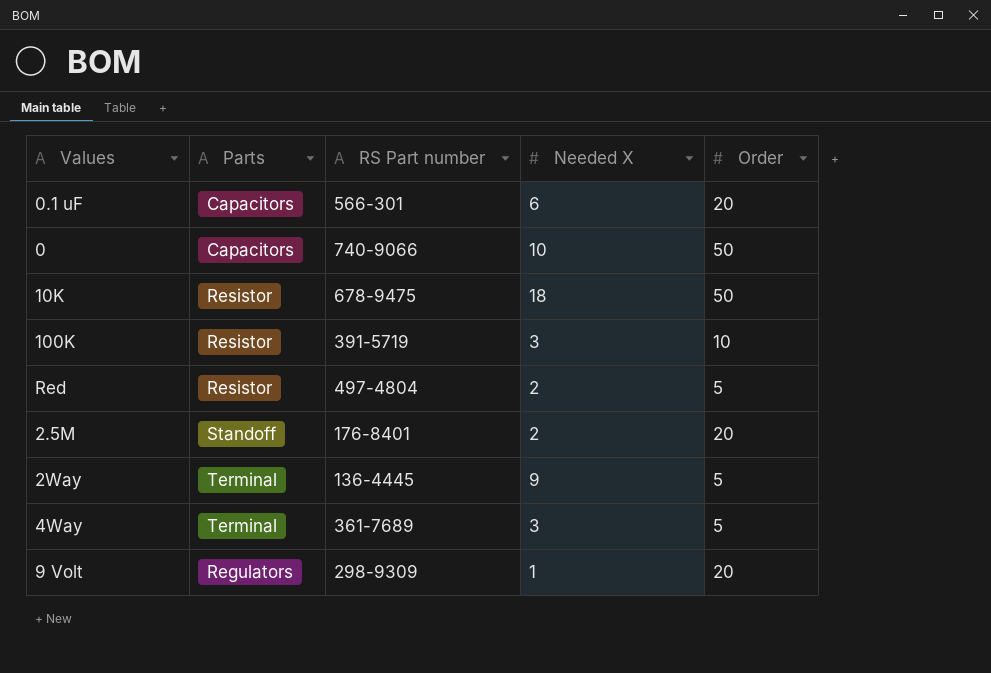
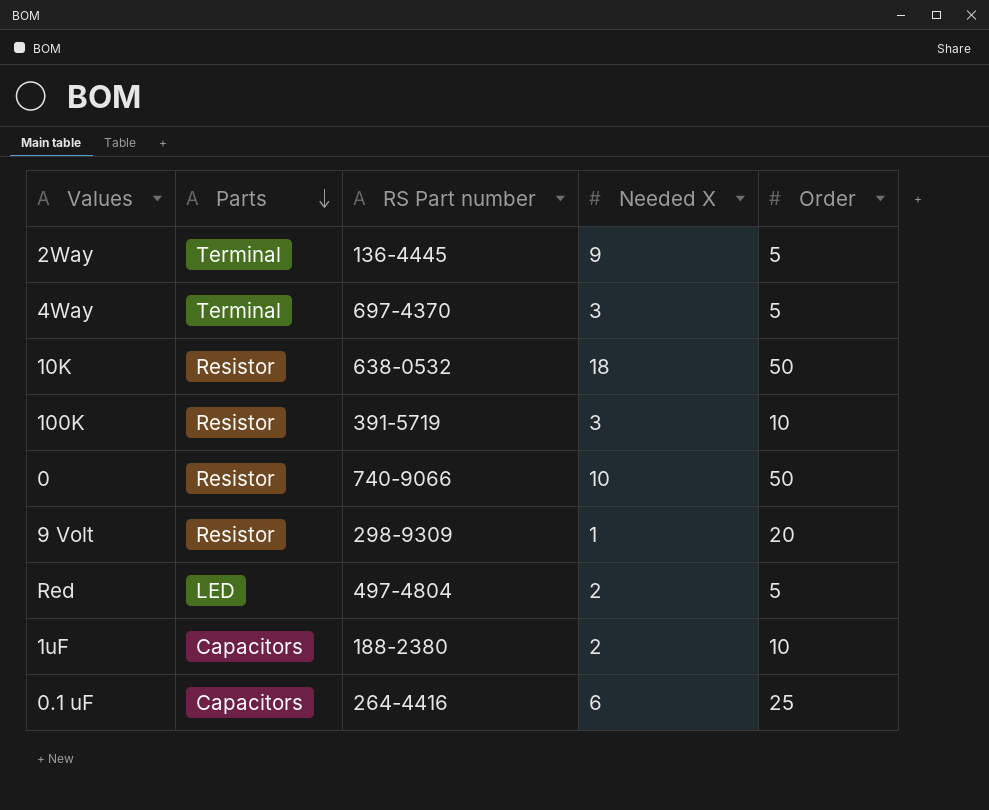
row order: none -> Parts descending
row 2.5M: Standoff | 176-8401 | 2 | 20 -> none
4Way | RS Part number: 361-7689 -> 697-4370
10K | RS Part number: 678-9475 -> 638-0532
0 | Parts: Capacitors -> Resistor
9 Volt | Parts: Regulators -> Resistor
Red | Parts: Resistor -> LED
row 1uF: none -> Capacitors | 188-2380 | 2 | 10
0.1 uF | RS Part number: 566-301 -> 264-4416
0.1 uF | Order: 20 -> 25

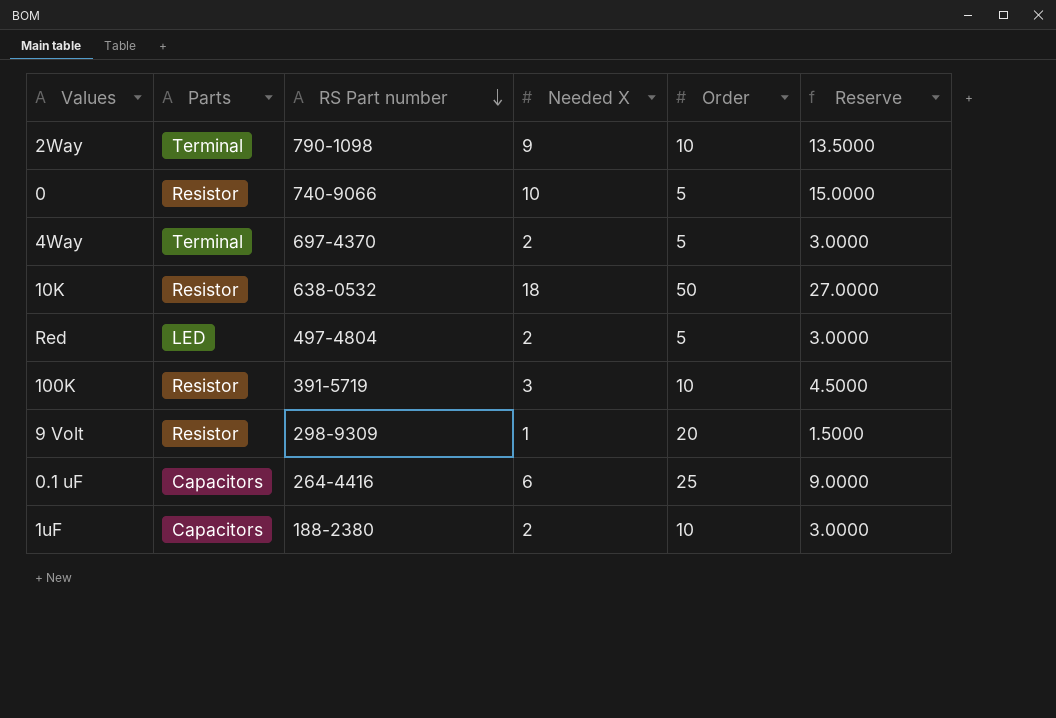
row order: Parts descending -> RS Part number descending
column Reserve | formula: none -> [Needed X] * 1.5
2Way | RS Part number: 136-4445 -> 790-1098
2Way | Order: 5 -> 10
0 | Order: 50 -> 5
4Way | Needed X: 3 -> 2

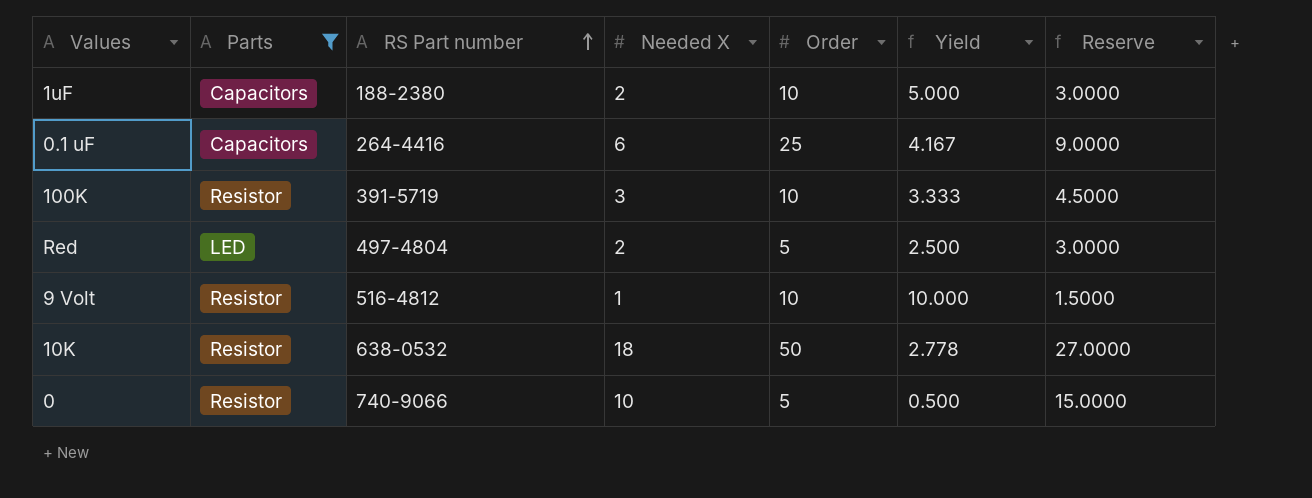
filter: none -> Parts != Terminal
row order: RS Part number descending -> RS Part number ascending
column Yield | formula: none -> [Order] / [Needed X]
9 Volt | RS Part number: 298-9309 -> 516-4812
9 Volt | Order: 20 -> 10

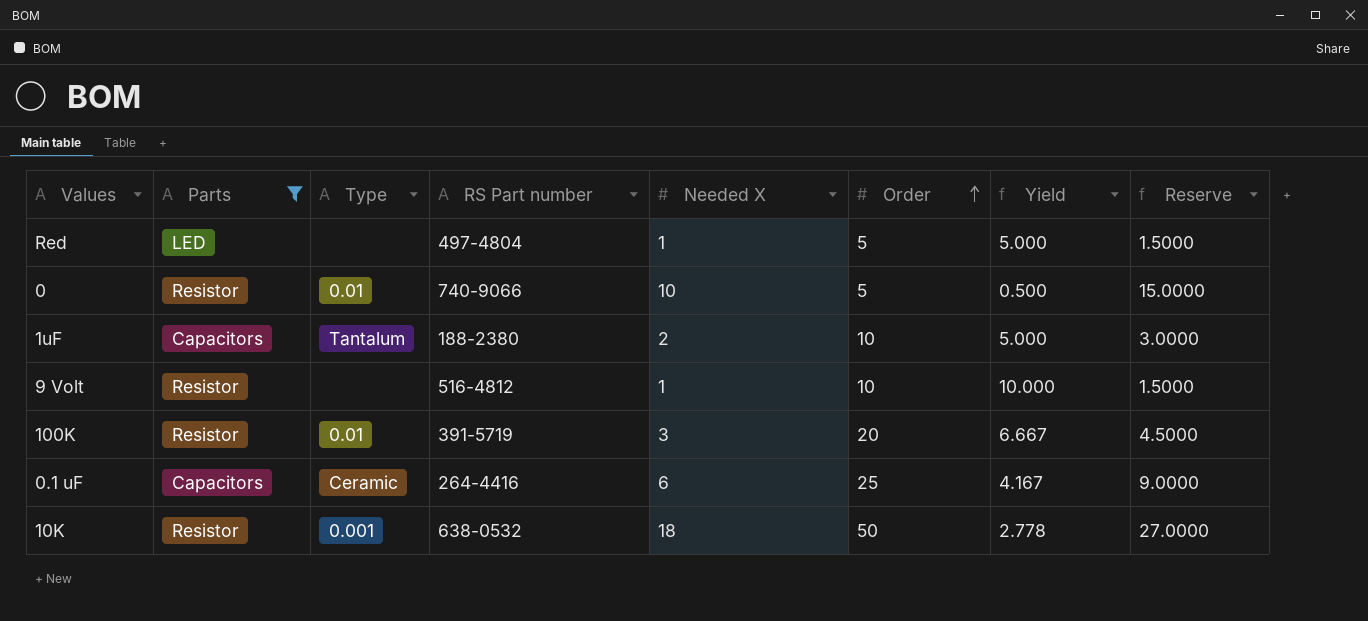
row order: RS Part number ascending -> Order ascending
column Type | position: none -> 3
Red | Needed X: 2 -> 1
Red | Yield: 2.500 -> 5.000
Red | Reserve: 3.0000 -> 1.5000
100K | Order: 10 -> 20
100K | Yield: 3.333 -> 6.667

